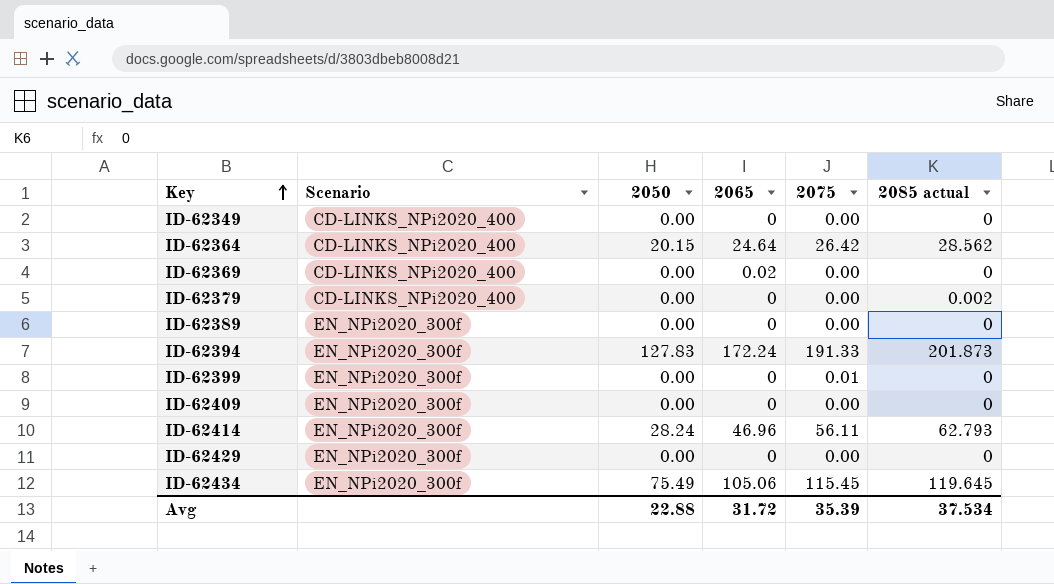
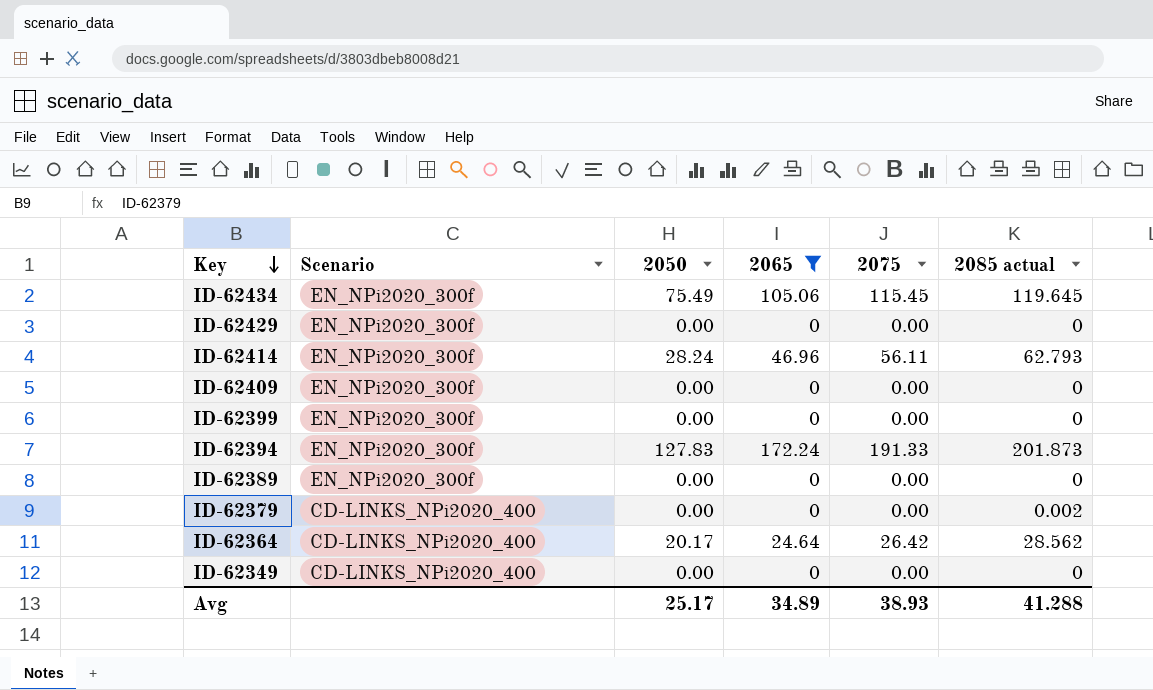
filter: none -> 2065 != 0.02
row order: Key ascending -> Key descending
ID-62399 | 2075: 0.01 -> 0.00
ID-62364 | 2050: 20.15 -> 20.17
Avg | 2050: 22.88 -> 25.17
Avg | 2065: 31.72 -> 34.89
Avg | 2075: 35.39 -> 38.93
Avg | 2085 actual: 37.534 -> 41.288

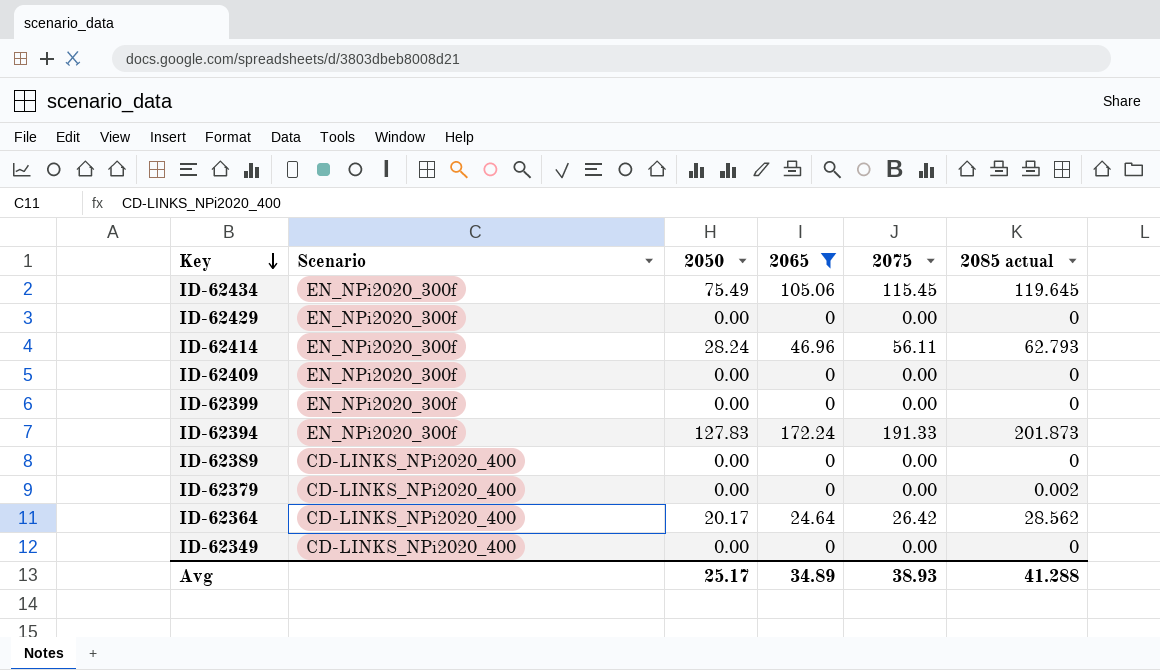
ID-62389 | Scenario: EN_NPi2020_300f -> CD-LINKS_NPi2020_400

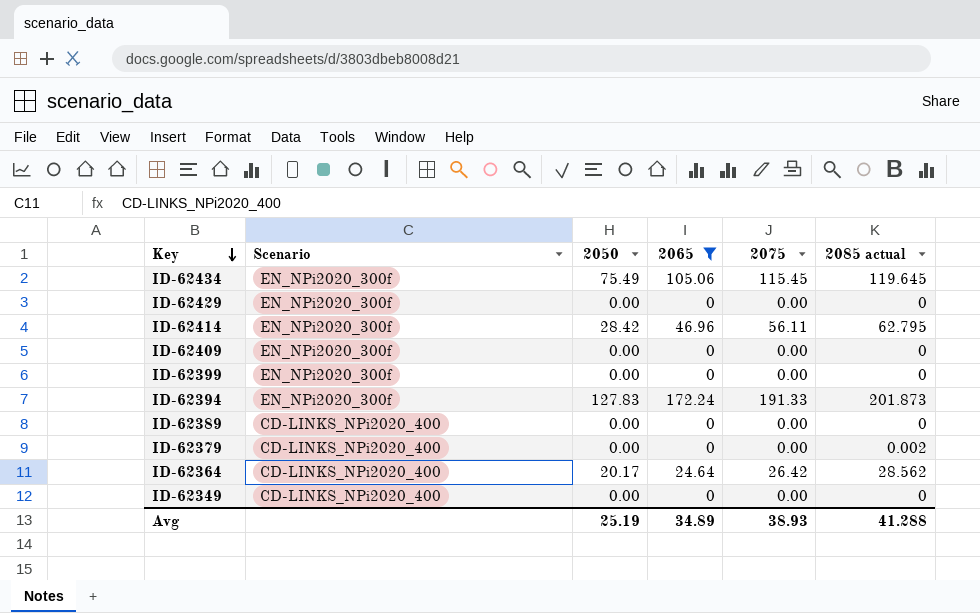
ID-62414 | 2050: 28.24 -> 28.42
ID-62414 | 2085 actual: 62.793 -> 62.795
Avg | 2050: 25.17 -> 25.19

